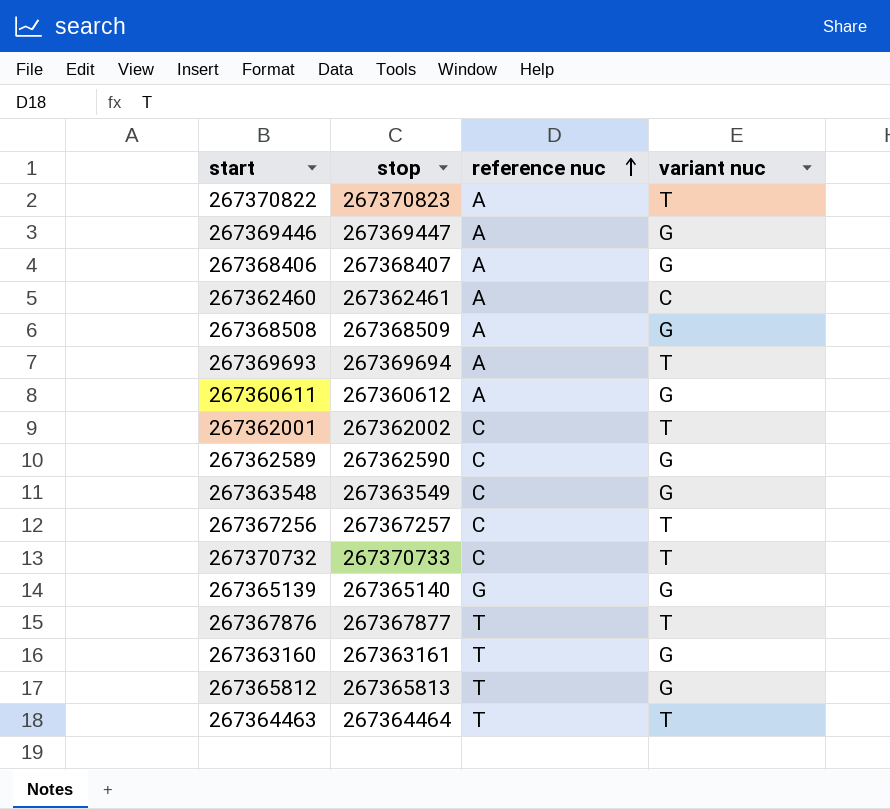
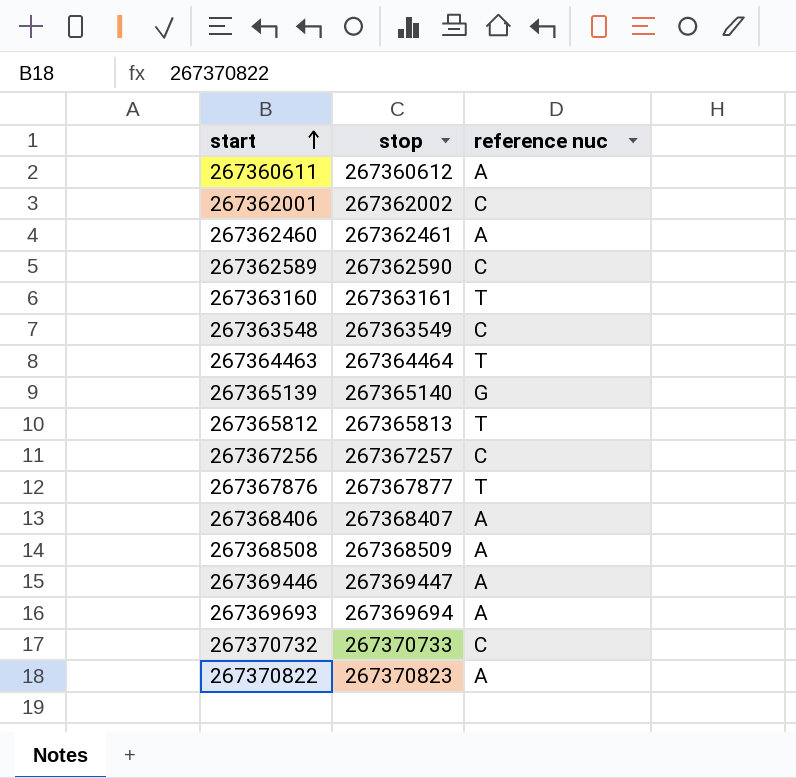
row order: reference nuc ascending -> start ascending
column variant nuc | position: 4 -> none

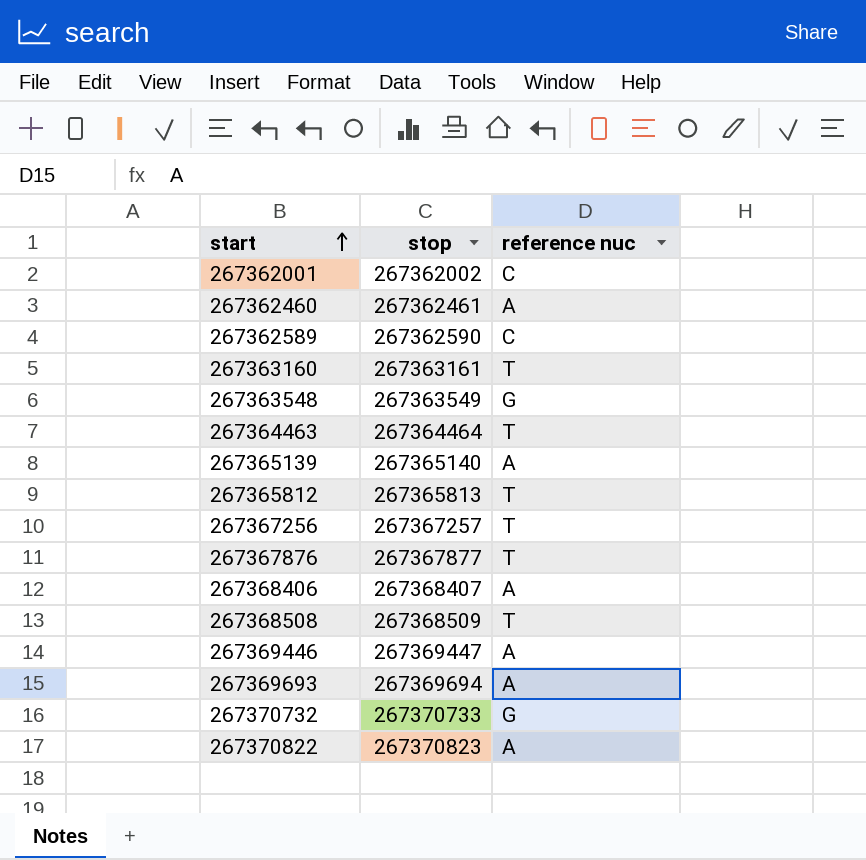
row 267360611: 267360612 | A -> none
267363548 | reference nuc: C -> G
267365139 | reference nuc: G -> A
267367256 | reference nuc: C -> T
267368508 | reference nuc: A -> T
267370732 | reference nuc: C -> G

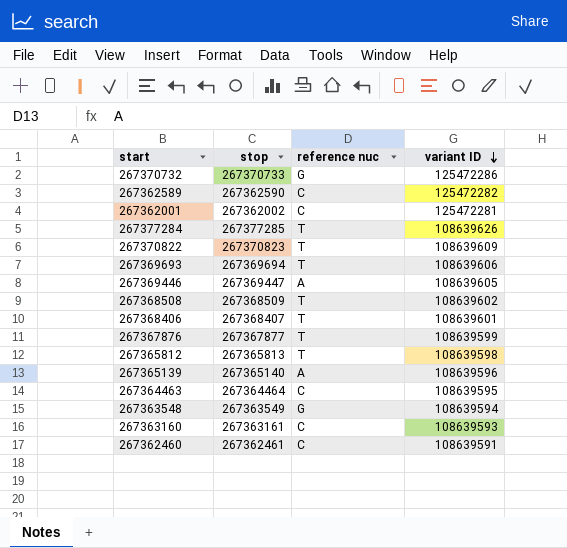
row order: start ascending -> variant ID descending
column variant ID | position: none -> 4
row 267367256: 267367257 | T -> none
row 267377284: none -> 267377285 | T | 108639626
267370822 | reference nuc: A -> T
267369693 | reference nuc: A -> T
267368406 | reference nuc: A -> T
267364463 | reference nuc: T -> C
267363160 | reference nuc: T -> C
267362460 | reference nuc: A -> C

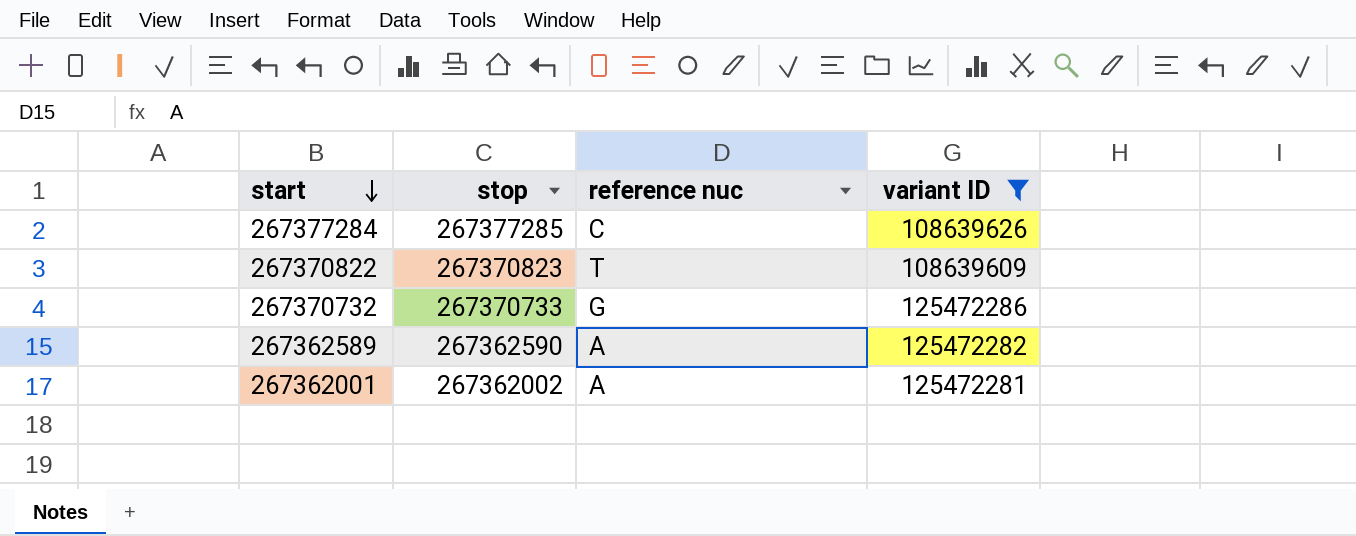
filter: none -> variant ID >= 108639609
row order: variant ID descending -> start descending
267377284 | reference nuc: T -> C
267362589 | reference nuc: C -> A
267362001 | reference nuc: C -> A

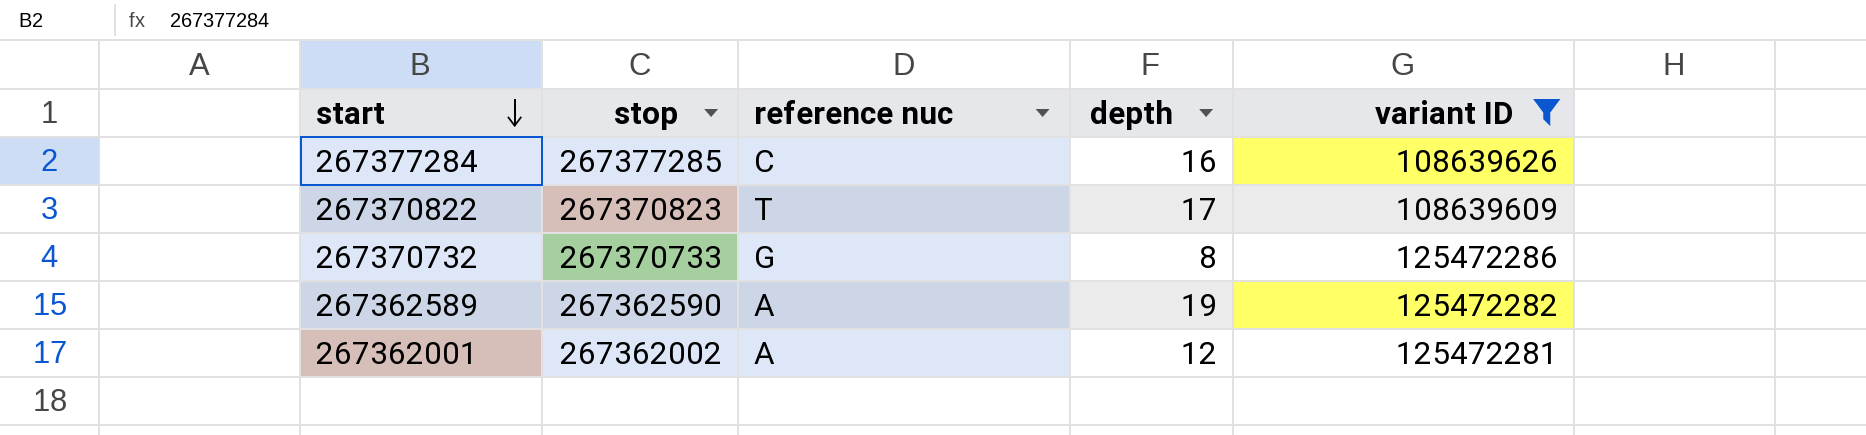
column depth | position: none -> 4

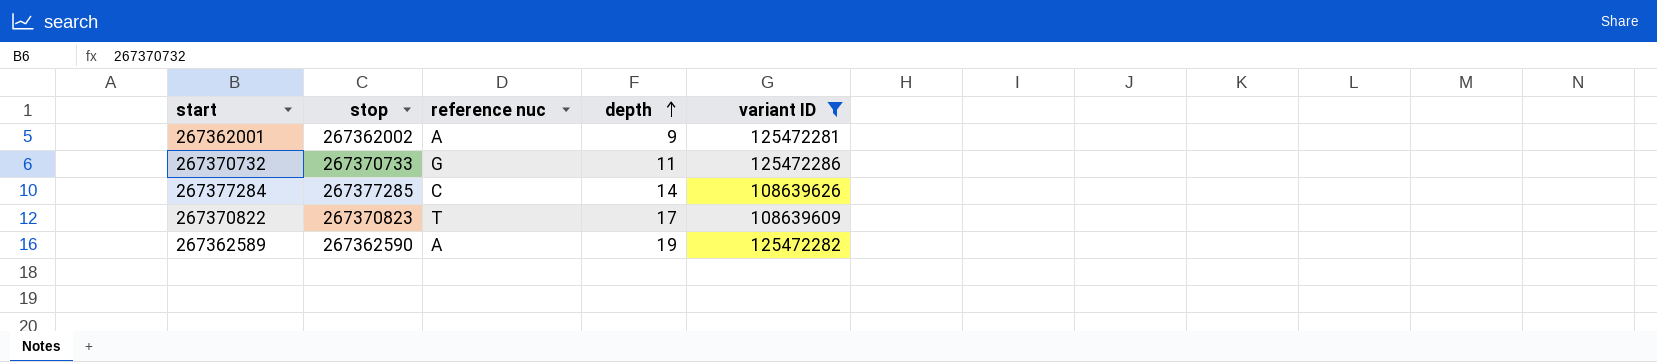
row order: start descending -> depth ascending
267362001 | depth: 12 -> 9
267370732 | depth: 8 -> 11
267377284 | depth: 16 -> 14

